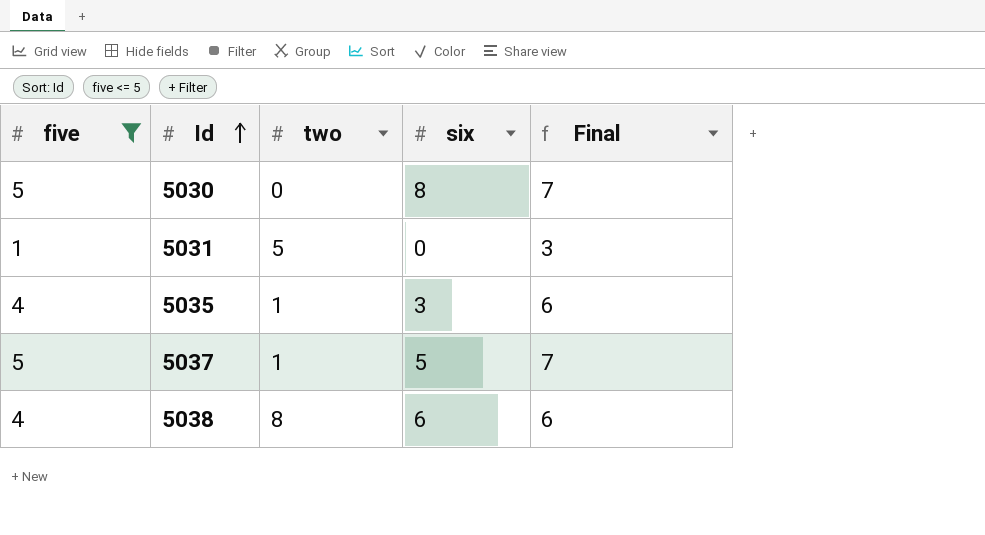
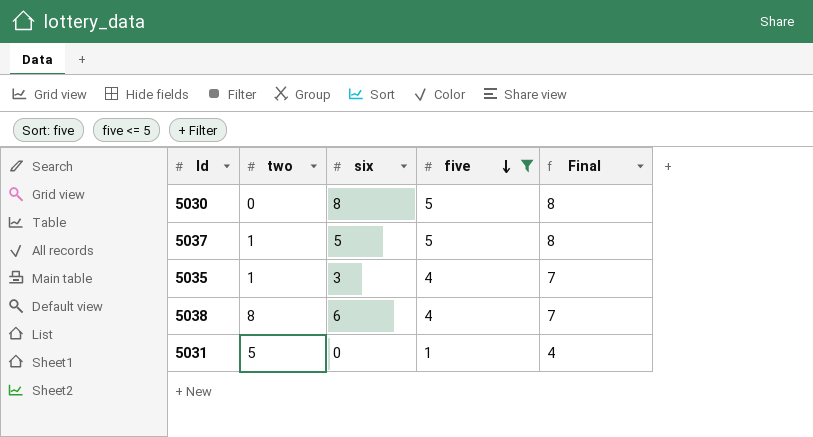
row order: Id ascending -> five descending
column five | position: 1 -> 4
column Final | formula: [five] + 2 -> [five] + 3

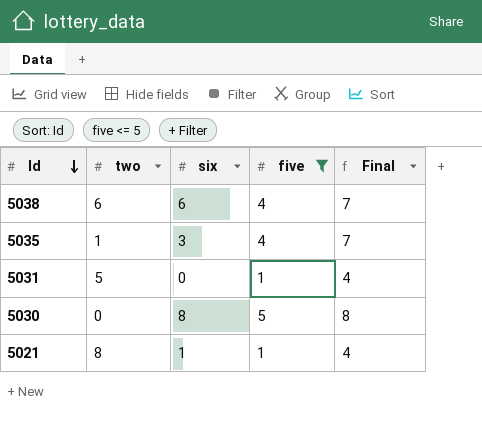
row order: five descending -> Id descending
row 5037: 1 | 5 | 5 | 8 -> none
5038 | two: 8 -> 6
row 5021: none -> 8 | 1 | 1 | 4

